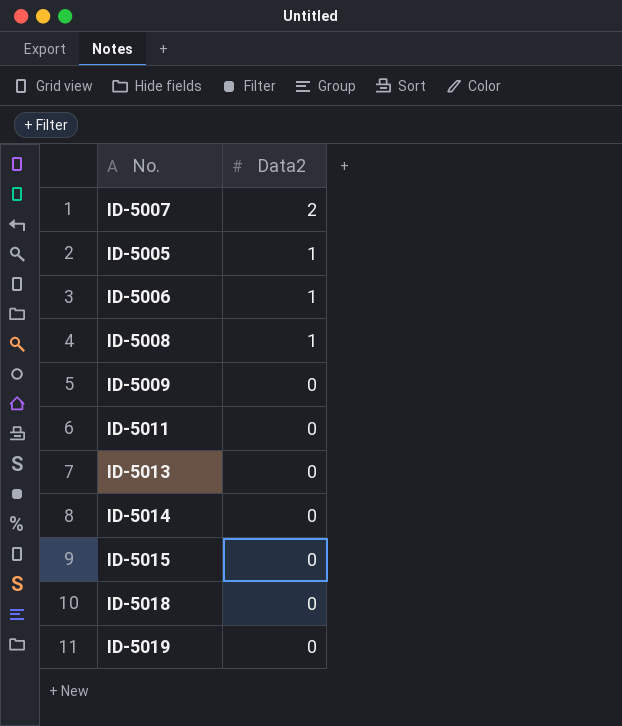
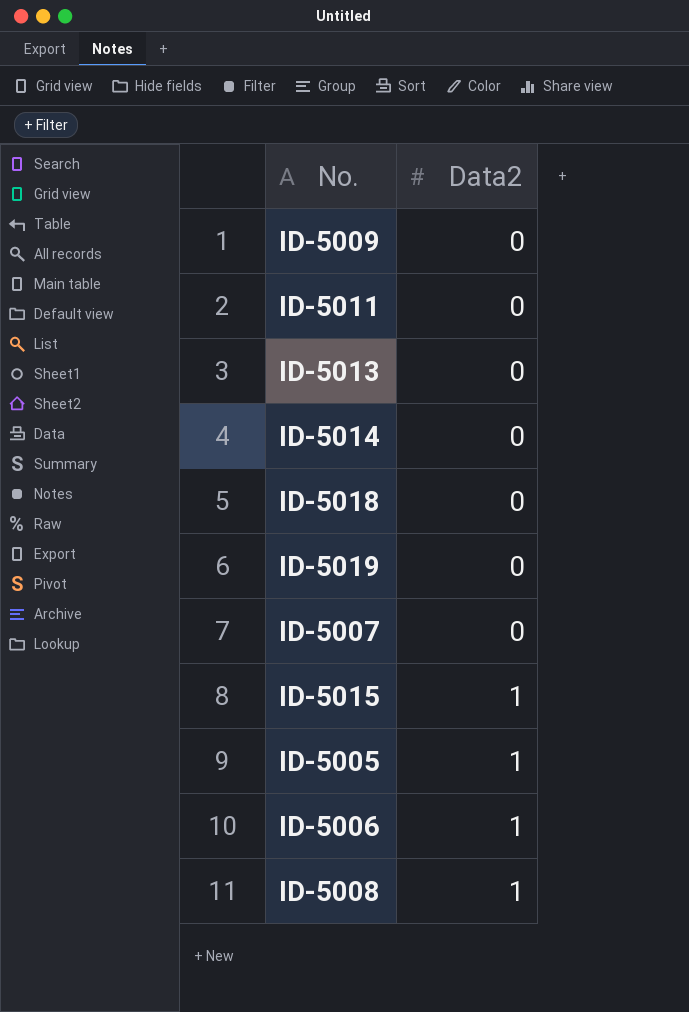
row order: Data2 descending -> Data2 ascending
ID-5007 | Data2: 2 -> 0
ID-5015 | Data2: 0 -> 1

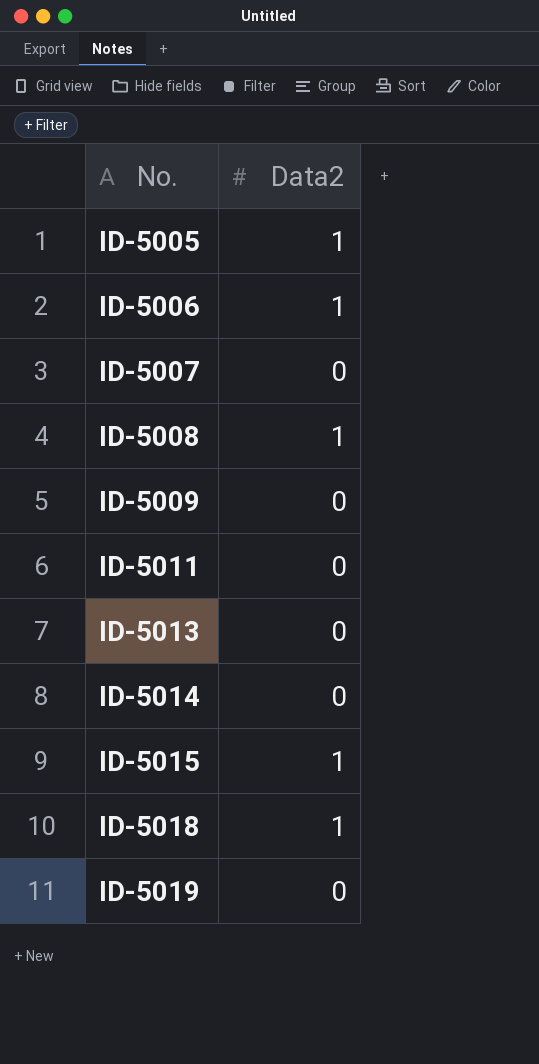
row order: Data2 ascending -> No. ascending
ID-5018 | Data2: 0 -> 1

